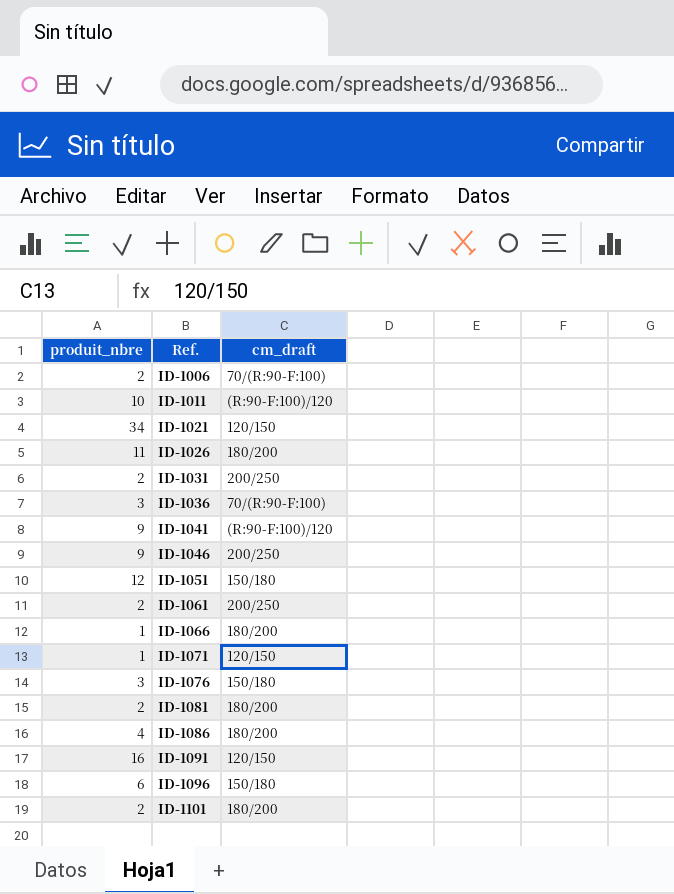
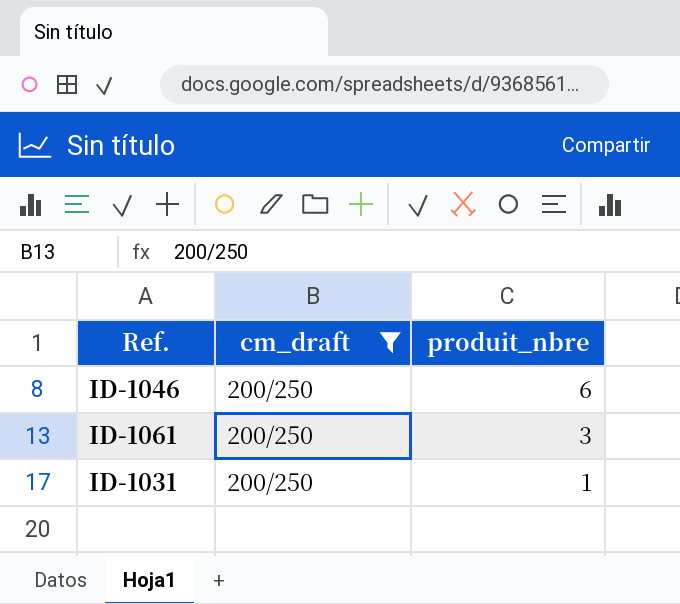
filter: none -> cm_draft = 200/250
row order: Ref. ascending -> produit_nbre descending
column produit_nbre | position: 1 -> 3
ID-1046 | produit_nbre: 9 -> 6
ID-1061 | produit_nbre: 2 -> 3
ID-1031 | produit_nbre: 2 -> 1

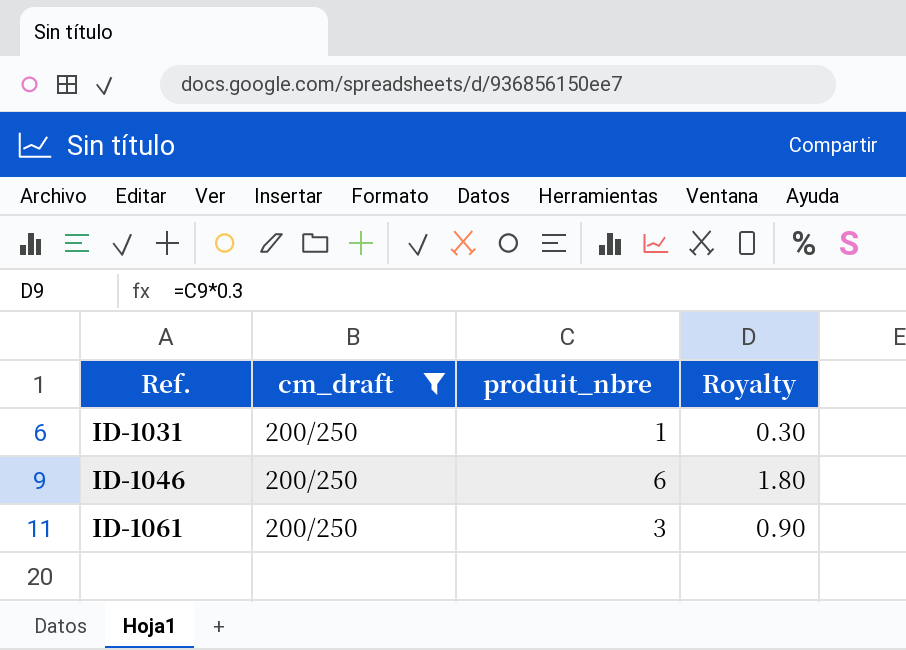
row order: produit_nbre descending -> Ref. ascending
column Royalty | formula: none -> [produit_nbre] * 0.3

